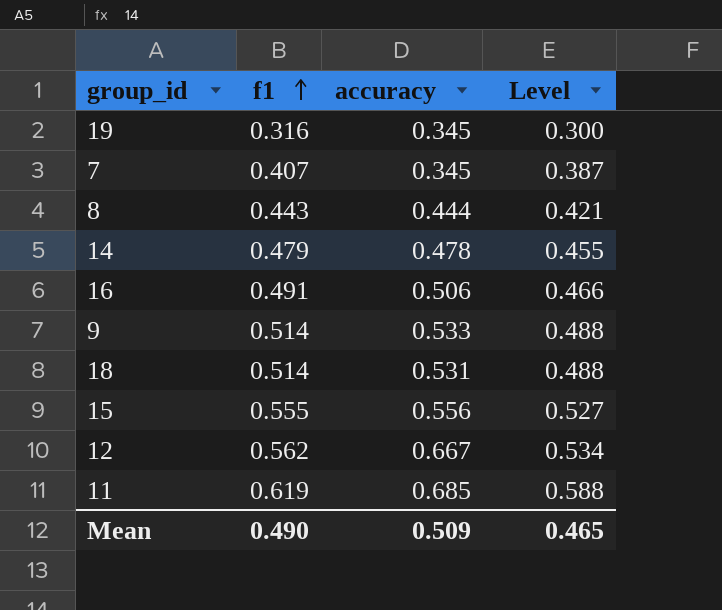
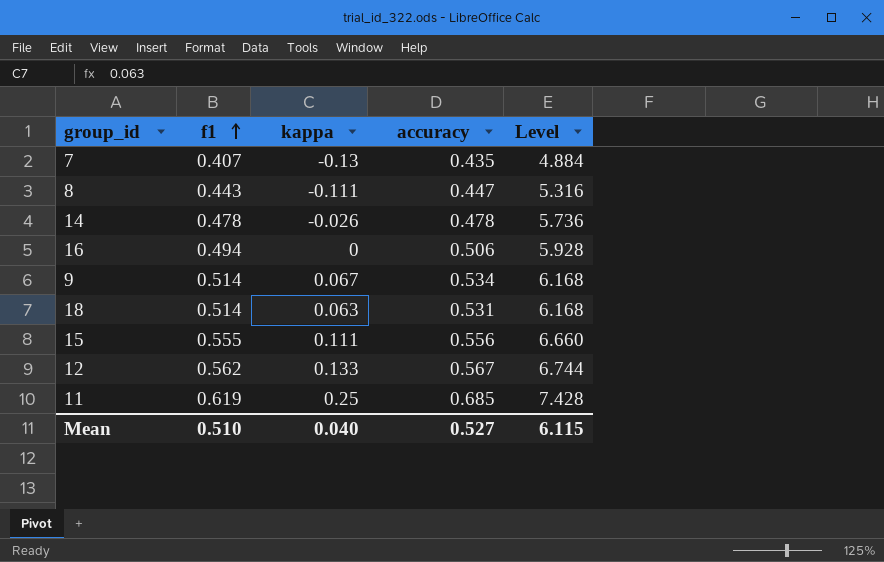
column kappa | position: none -> 3
column Level | formula: [f1] * 0.95 -> [f1] * 12
row 19: 0.316 | 0.345 | 0.300 -> none
7 | accuracy: 0.345 -> 0.435
8 | accuracy: 0.444 -> 0.447
14 | f1: 0.479 -> 0.478
16 | f1: 0.491 -> 0.494
9 | accuracy: 0.533 -> 0.534
12 | accuracy: 0.667 -> 0.567
Mean | f1: 0.490 -> 0.510
Mean | accuracy: 0.509 -> 0.527
Mean | Level: 0.465 -> 6.115

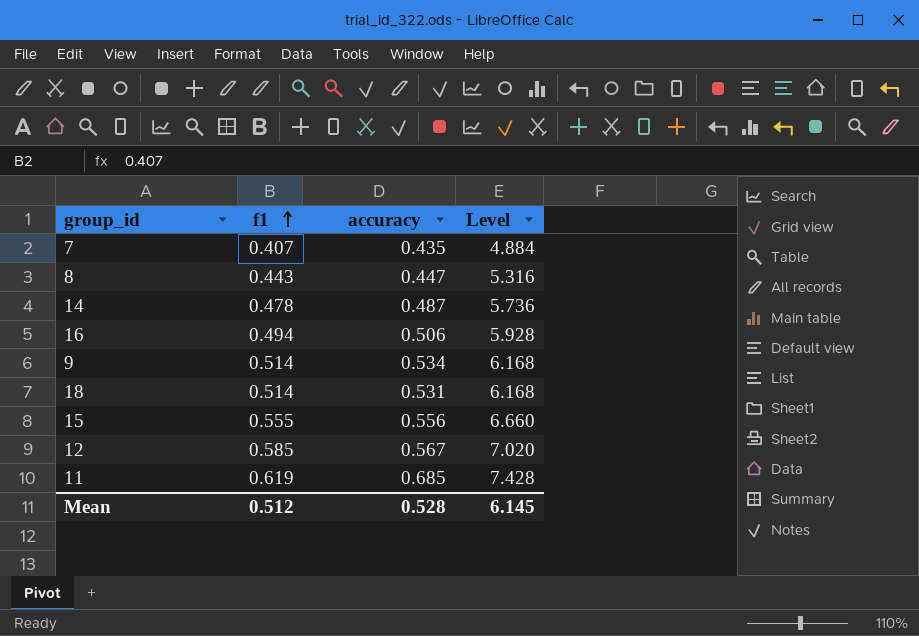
column kappa | position: 3 -> none
14 | accuracy: 0.478 -> 0.487
12 | f1: 0.562 -> 0.585
12 | Level: 6.744 -> 7.020
Mean | f1: 0.510 -> 0.512
Mean | accuracy: 0.527 -> 0.528
Mean | Level: 6.115 -> 6.145

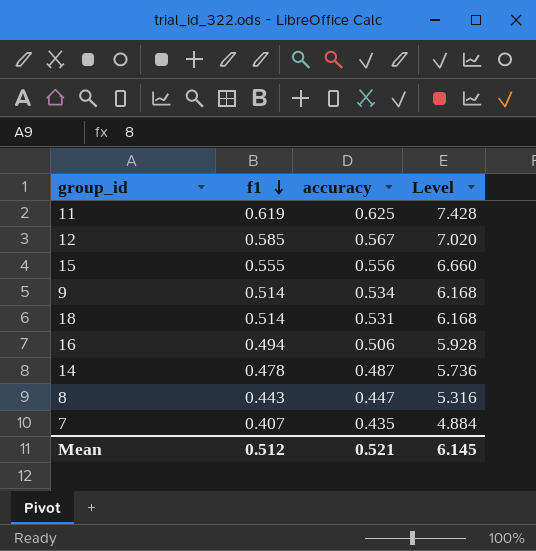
row order: f1 ascending -> f1 descending
11 | accuracy: 0.685 -> 0.625
Mean | accuracy: 0.528 -> 0.521

